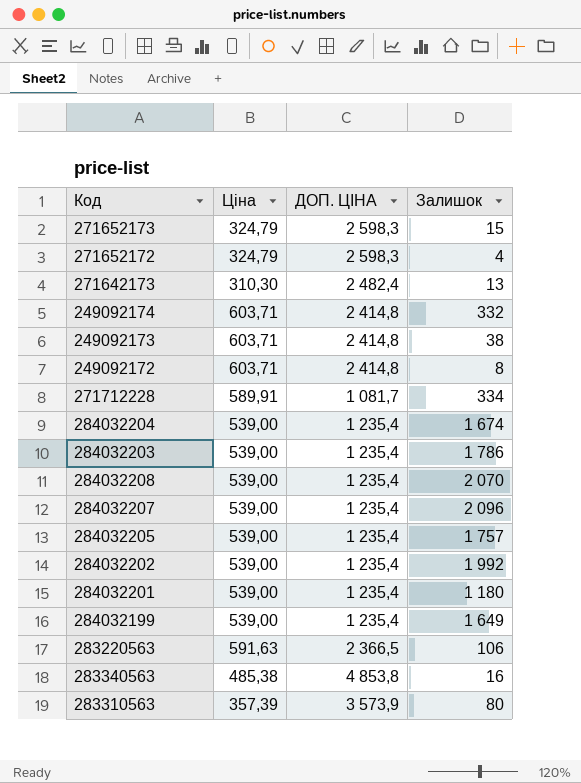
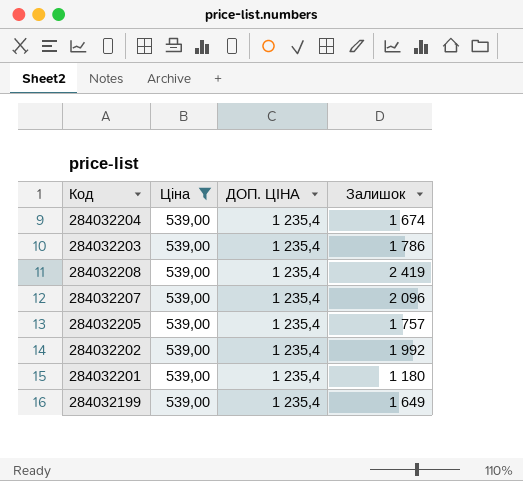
filter: none -> Ціна = 539,00
284032208 | Залишок: 2 070 -> 2 419

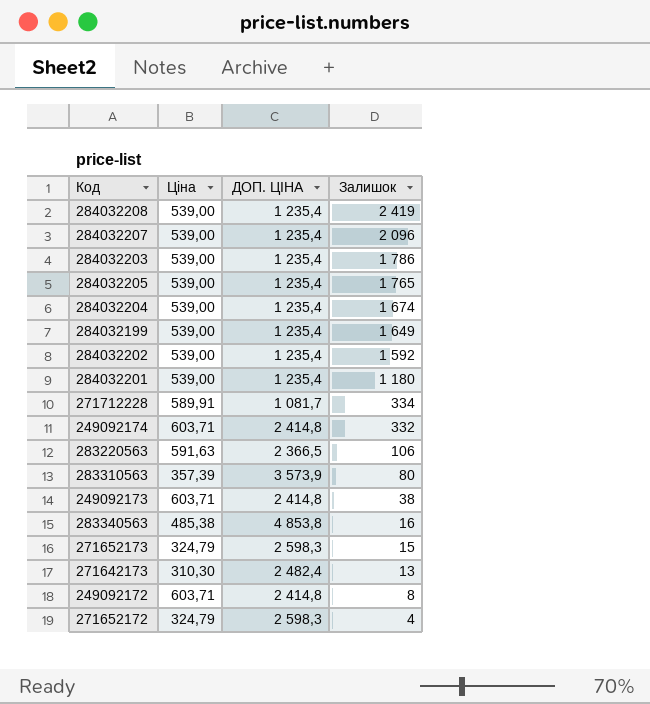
filter: Ціна = 539,00 -> none
row order: none -> Залишок descending
284032205 | Залишок: 1 757 -> 1 765
284032202 | Залишок: 1 992 -> 1 592

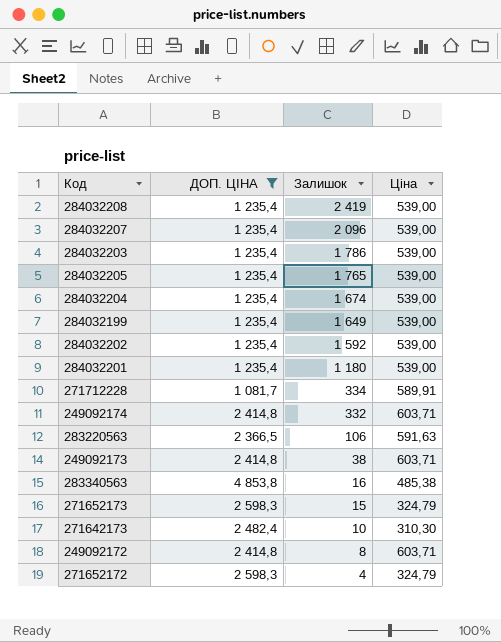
filter: none -> ДОП. ЦІНА != 3 573,9
column Ціна | position: 2 -> 4
271642173 | Залишок: 13 -> 10

